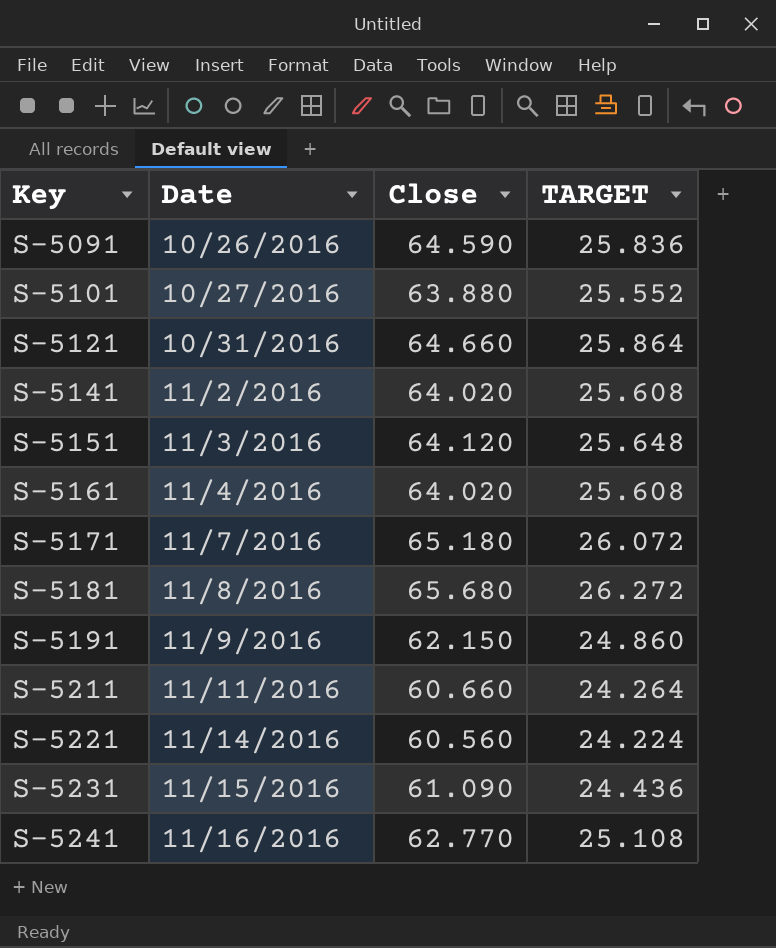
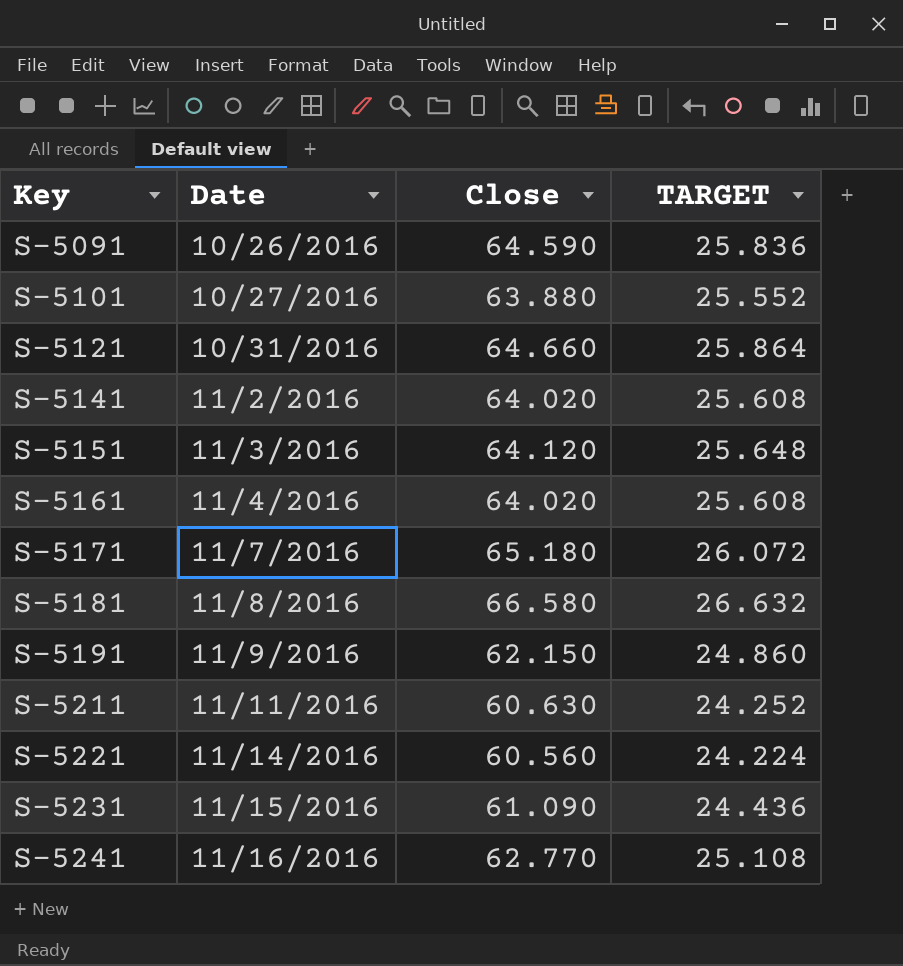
S-5181 | Close: 65.680 -> 66.580
S-5181 | TARGET: 26.272 -> 26.632
S-5211 | Close: 60.660 -> 60.630
S-5211 | TARGET: 24.264 -> 24.252

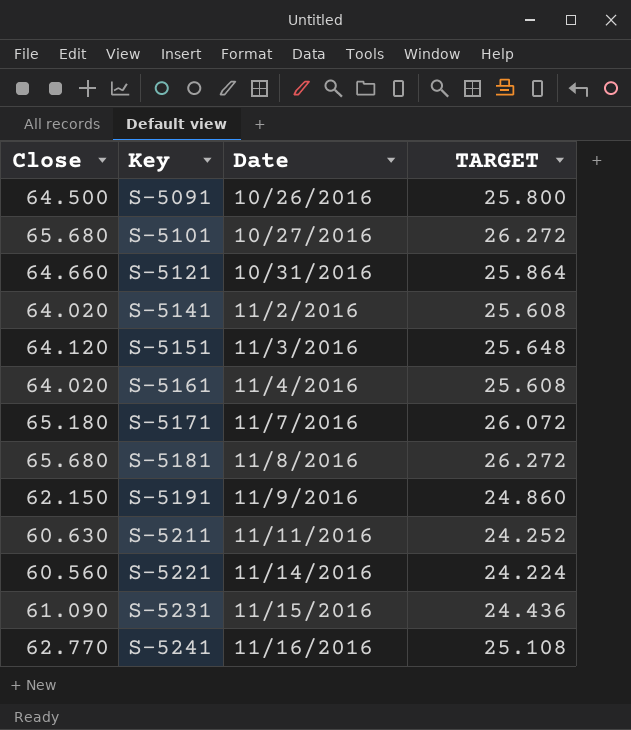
column Close | position: 3 -> 1
S-5091 | Close: 64.590 -> 64.500
S-5091 | TARGET: 25.836 -> 25.800
S-5101 | Close: 63.880 -> 65.680
S-5101 | TARGET: 25.552 -> 26.272
S-5181 | Close: 66.580 -> 65.680
S-5181 | TARGET: 26.632 -> 26.272

